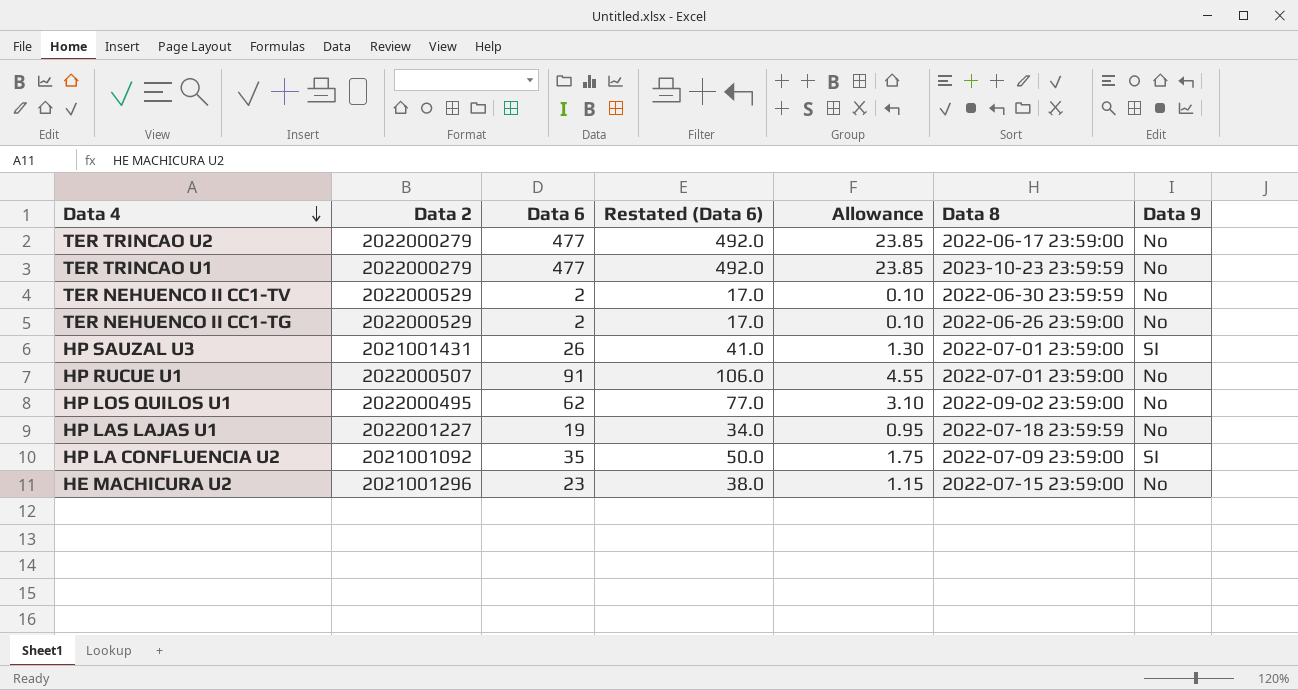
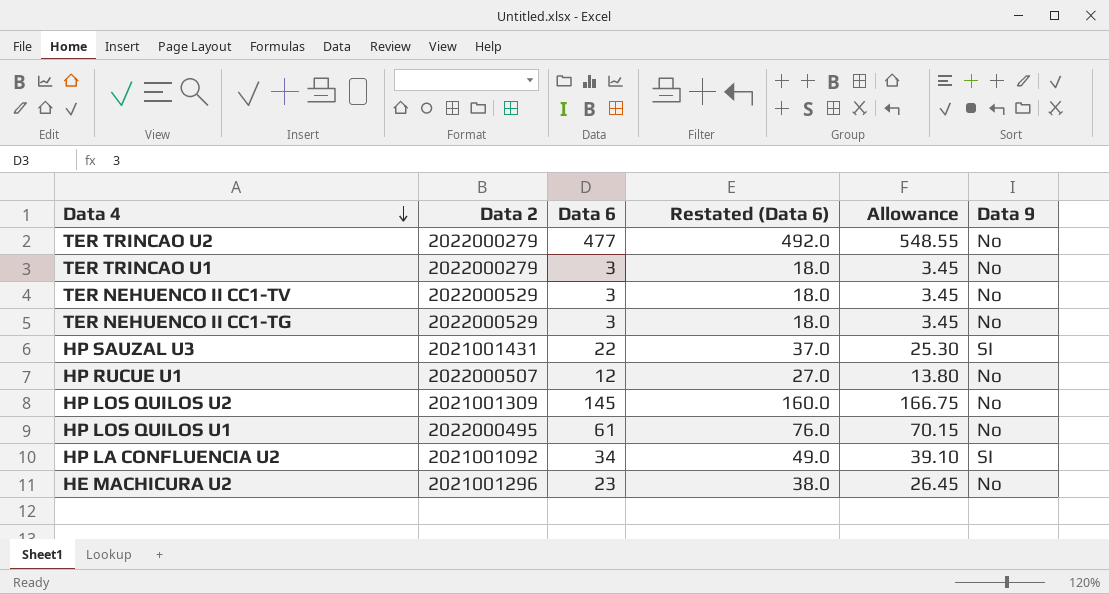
column Data 8 | position: 6 -> none
column Allowance | formula: [Data 6] * 0.05 -> [Data 6] * 1.15
row HP LAS LAJAS U1: 2022001227 | 19 | 34.0 | 0.95 | 2022-07-18 23:59:59 | No -> none
TER TRINCAO U1 | Data 6: 477 -> 3
TER TRINCAO U1 | Restated (Data 6): 492.0 -> 18.0
TER NEHUENCO II CC1-TV | Data 6: 2 -> 3
TER NEHUENCO II CC1-TV | Restated (Data 6): 17.0 -> 18.0
TER NEHUENCO II CC1-TG | Data 6: 2 -> 3
TER NEHUENCO II CC1-TG | Restated (Data 6): 17.0 -> 18.0
HP SAUZAL U3 | Data 6: 26 -> 22
HP SAUZAL U3 | Restated (Data 6): 41.0 -> 37.0
HP RUCUE U1 | Data 6: 91 -> 12
HP RUCUE U1 | Restated (Data 6): 106.0 -> 27.0
row HP LOS QUILOS U2: none -> 2021001309 | 145 | 160.0 | 166.75 | No
HP LOS QUILOS U1 | Data 6: 62 -> 61
HP LOS QUILOS U1 | Restated (Data 6): 77.0 -> 76.0
HP LA CONFLUENCIA U2 | Data 6: 35 -> 34
HP LA CONFLUENCIA U2 | Restated (Data 6): 50.0 -> 49.0

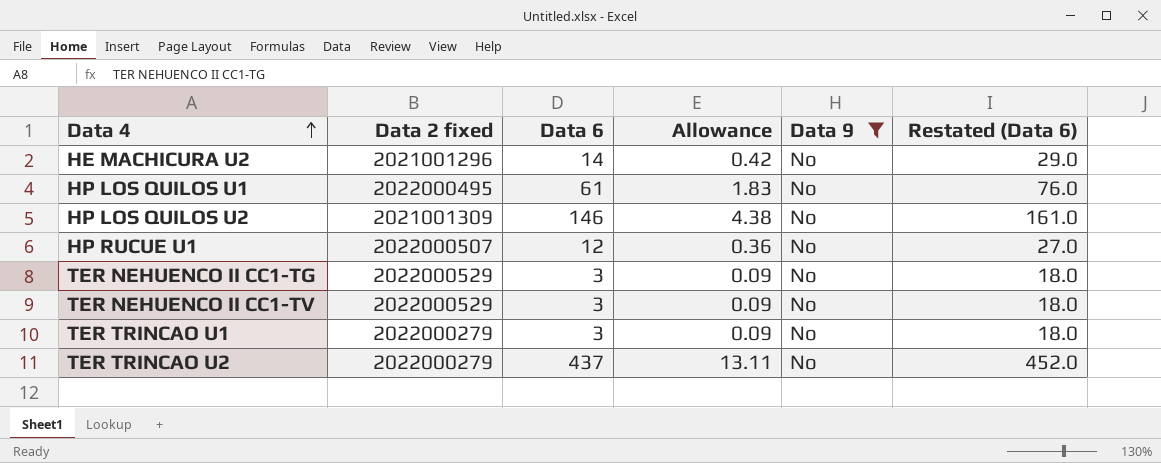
filter: none -> Data 9 = No
row order: Data 4 descending -> Data 4 ascending
column name: Data 2 -> Data 2 fixed
column Allowance | formula: [Data 6] * 1.15 -> [Data 6] * 0.03
column Restated (Data 6) | position: 4 -> 6
HE MACHICURA U2 | Data 6: 23 -> 14
HE MACHICURA U2 | Restated (Data 6): 38.0 -> 29.0
HP LOS QUILOS U2 | Data 6: 145 -> 146
HP LOS QUILOS U2 | Restated (Data 6): 160.0 -> 161.0
TER TRINCAO U2 | Data 6: 477 -> 437
TER TRINCAO U2 | Restated (Data 6): 492.0 -> 452.0

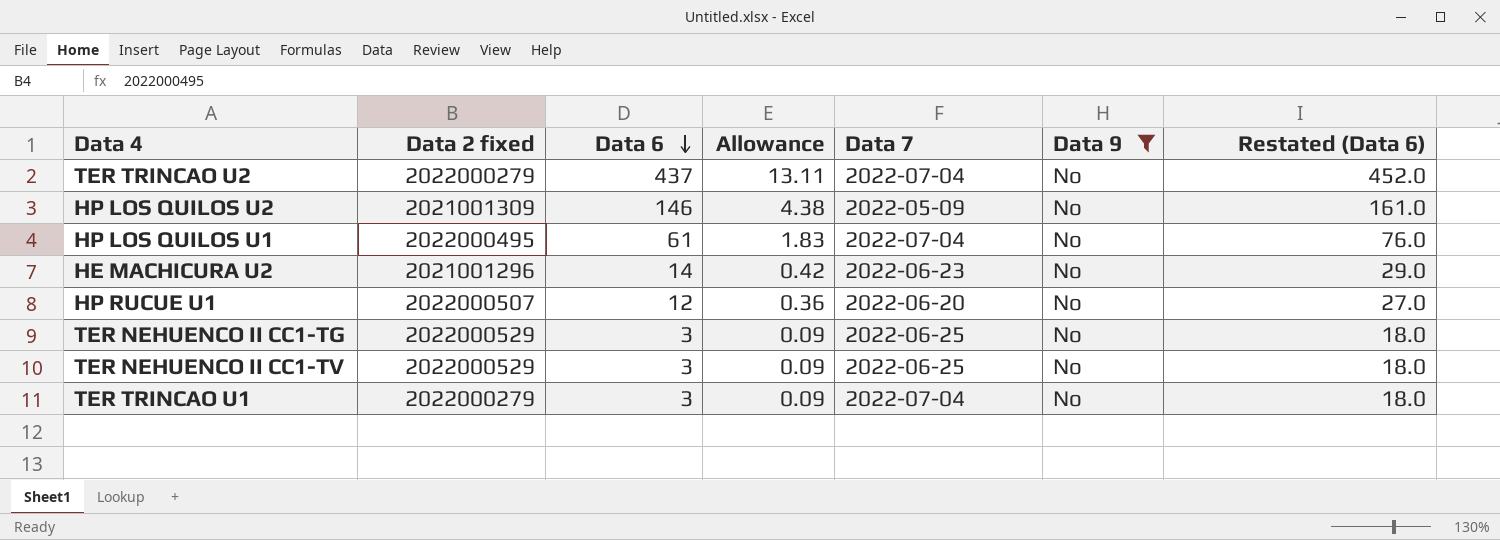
row order: Data 4 ascending -> Data 6 descending
column Data 7 | position: none -> 5

